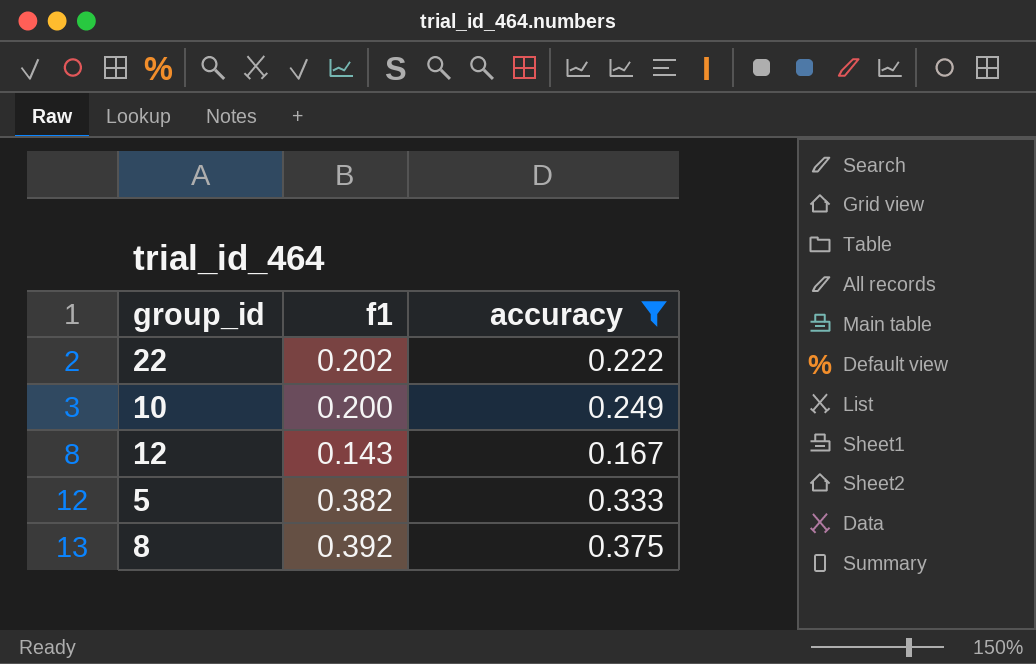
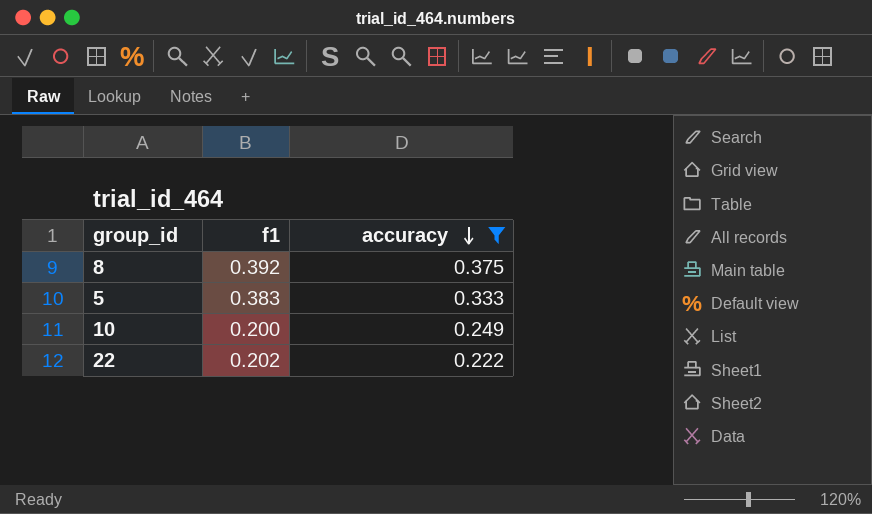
row order: none -> accuracy descending
row 12: 0.143 | 0.167 -> none
5 | f1: 0.382 -> 0.383

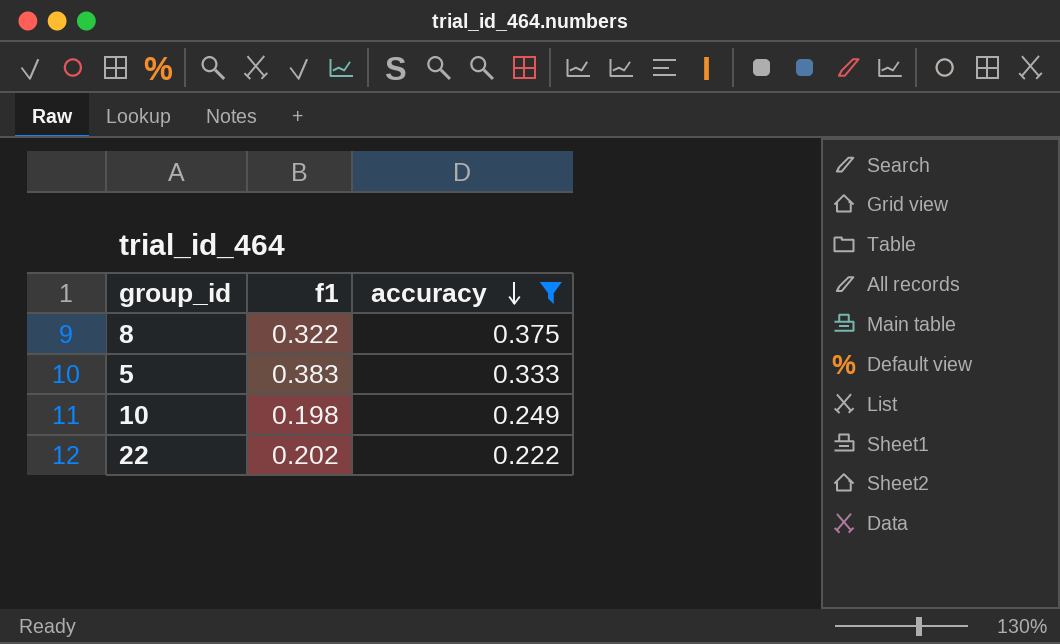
8 | f1: 0.392 -> 0.322
10 | f1: 0.200 -> 0.198

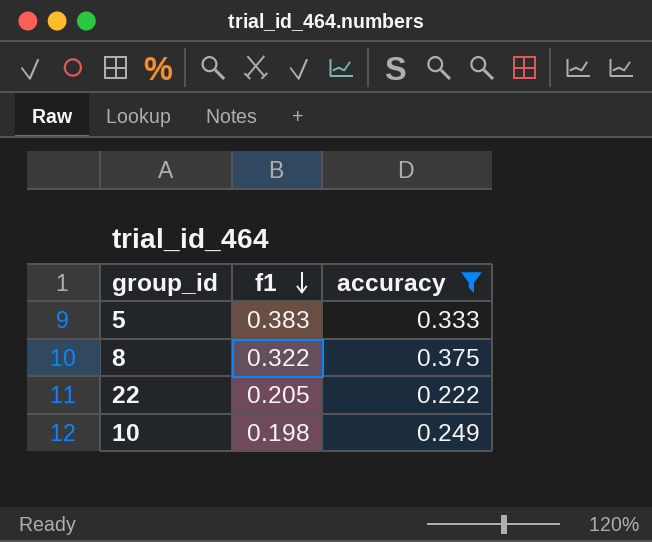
row order: accuracy descending -> f1 descending
22 | f1: 0.202 -> 0.205

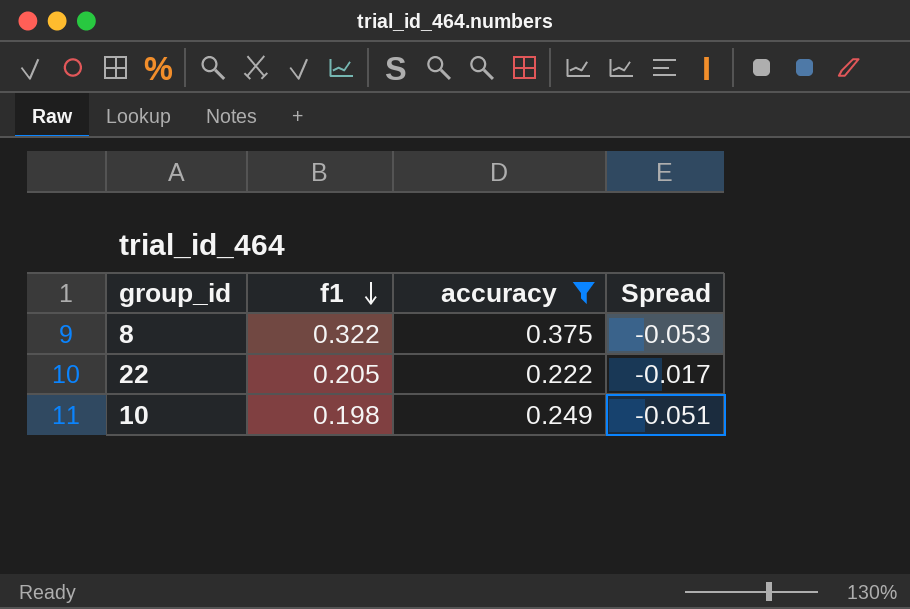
column Spread | formula: none -> [f1] - [accuracy]
row 5: 0.383 | 0.333 -> none

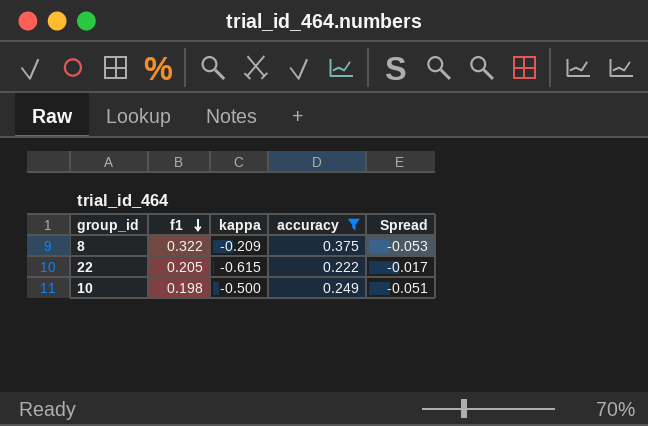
column kappa | position: none -> 3

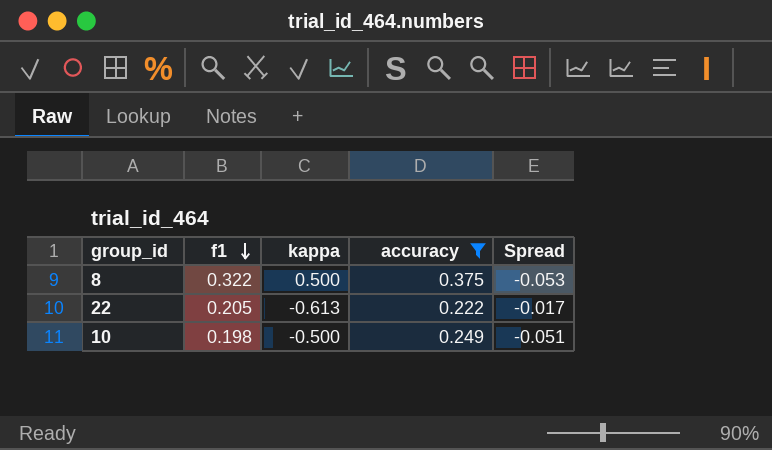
8 | kappa: -0.209 -> 0.500
22 | kappa: -0.615 -> -0.613

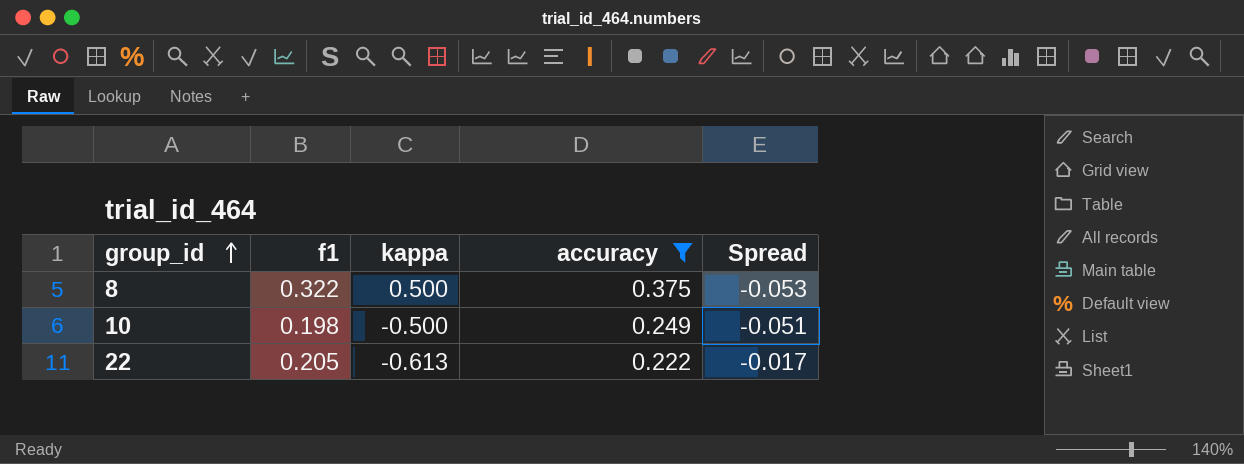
row order: f1 descending -> group_id ascending

